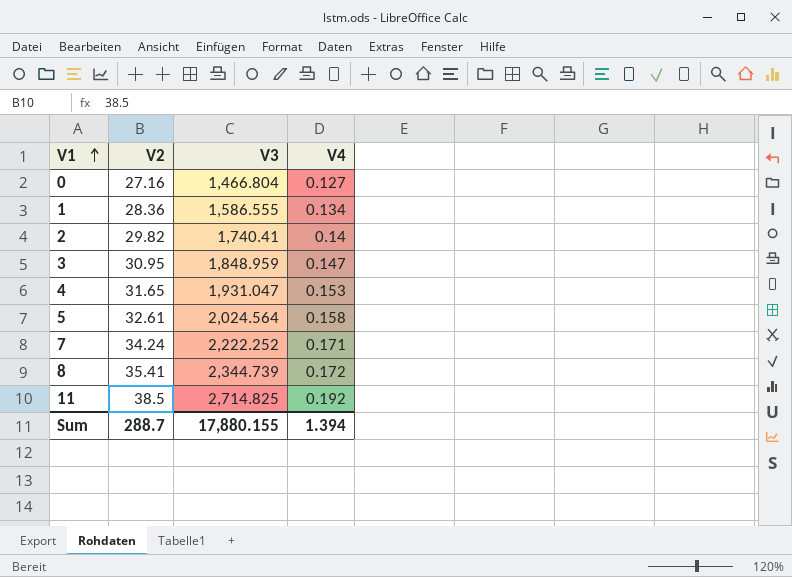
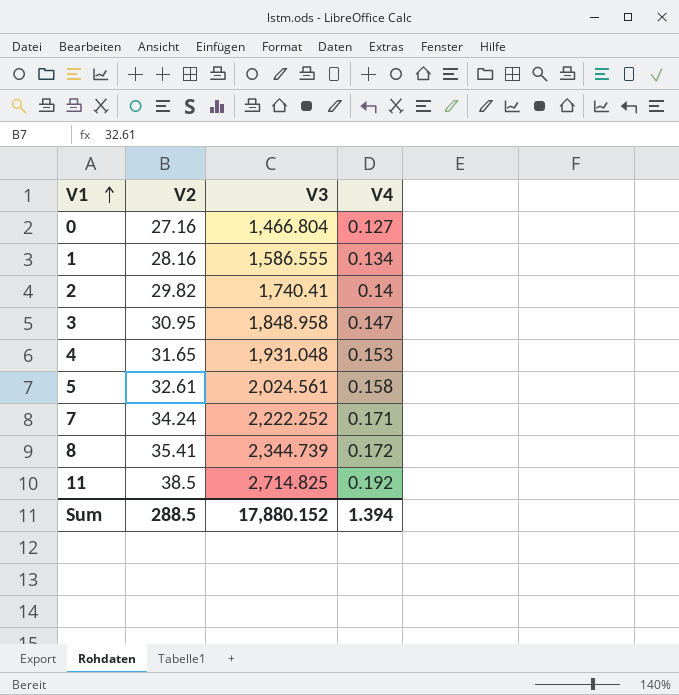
1 | V2: 28.36 -> 28.16
3 | V3: 1,848.959 -> 1,848.958
4 | V3: 1,931.047 -> 1,931.048
5 | V3: 2,024.564 -> 2,024.561
Sum | V2: 288.7 -> 288.5
Sum | V3: 17,880.155 -> 17,880.152

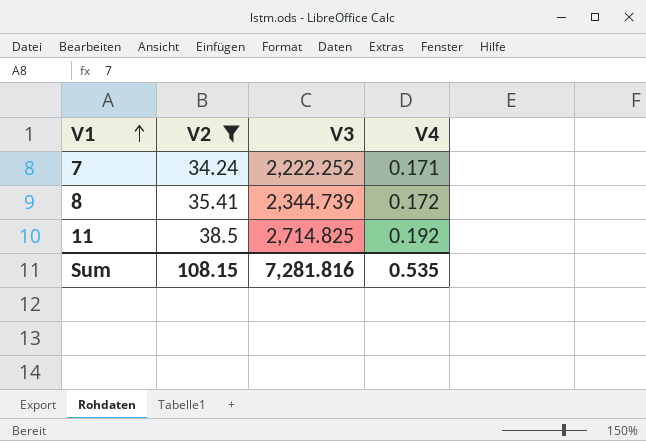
filter: none -> V2 >= 34.24
Sum | V2: 288.5 -> 108.15
Sum | V3: 17,880.152 -> 7,281.816
Sum | V4: 1.394 -> 0.535

